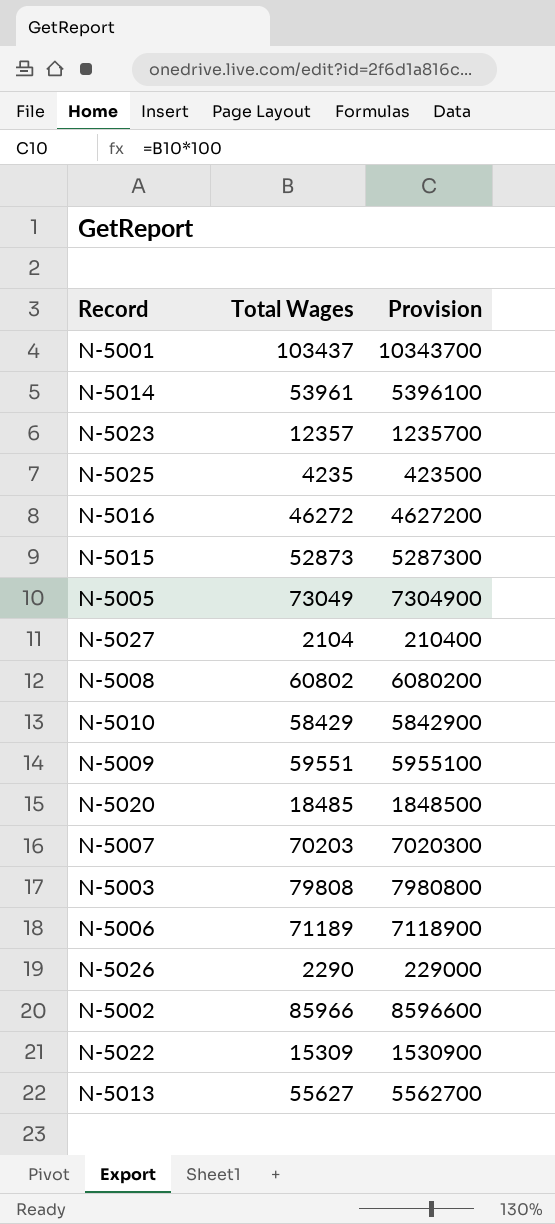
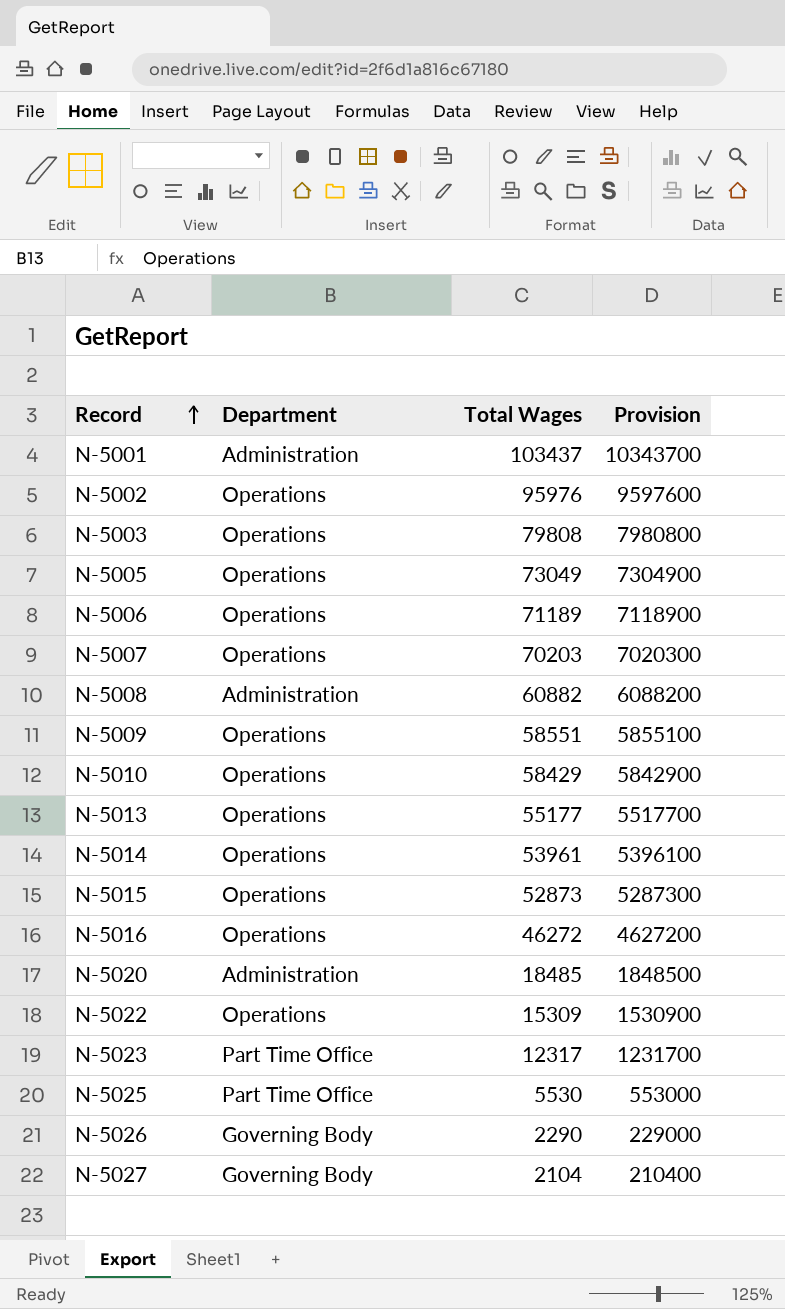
row order: none -> Record ascending
column Department | position: none -> 2
N-5002 | Total Wages: 85966 -> 95976
N-5002 | Provision: 8596600 -> 9597600
N-5008 | Total Wages: 60802 -> 60882
N-5008 | Provision: 6080200 -> 6088200
N-5009 | Total Wages: 59551 -> 58551
N-5009 | Provision: 5955100 -> 5855100
N-5013 | Total Wages: 55627 -> 55177
N-5013 | Provision: 5562700 -> 5517700
N-5023 | Total Wages: 12357 -> 12317
N-5023 | Provision: 1235700 -> 1231700
N-5025 | Total Wages: 4235 -> 5530
N-5025 | Provision: 423500 -> 553000

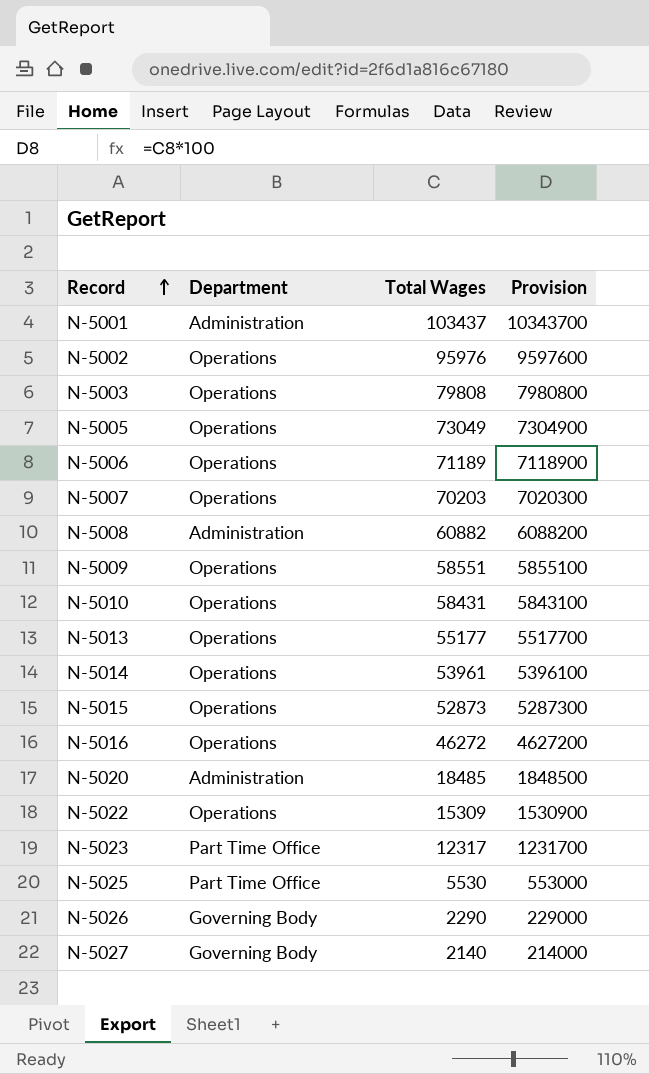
N-5010 | Total Wages: 58429 -> 58431
N-5010 | Provision: 5842900 -> 5843100
N-5027 | Total Wages: 2104 -> 2140
N-5027 | Provision: 210400 -> 214000

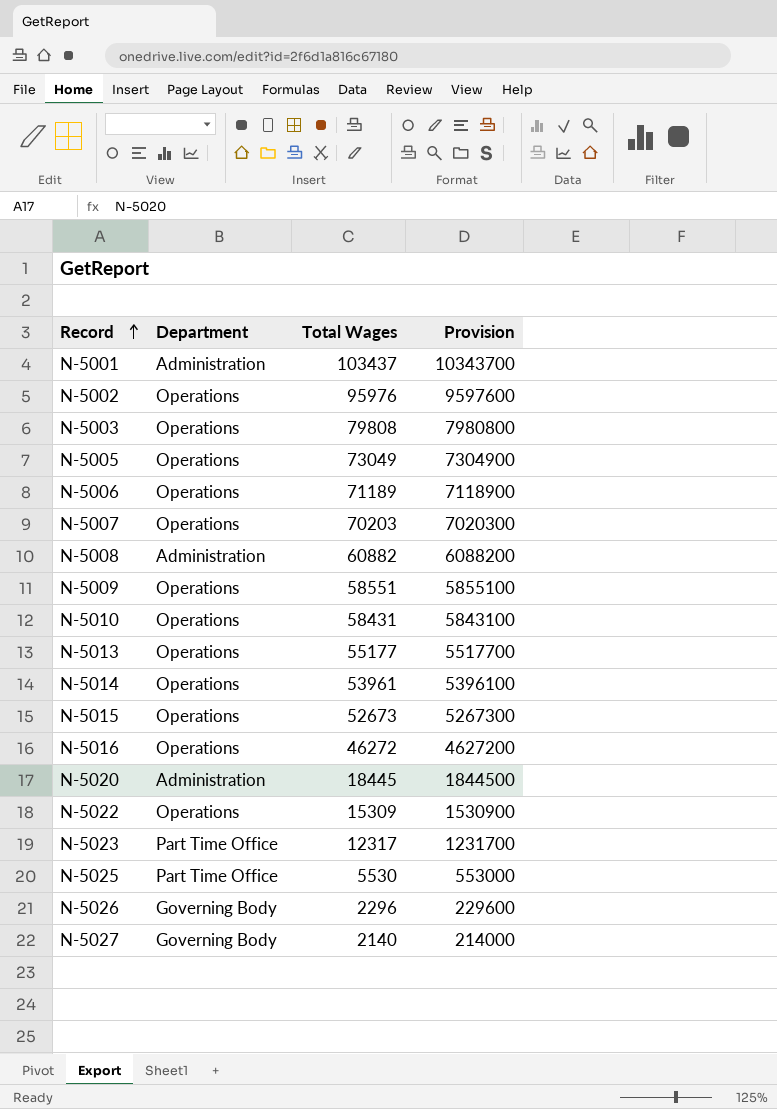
N-5015 | Total Wages: 52873 -> 52673
N-5015 | Provision: 5287300 -> 5267300
N-5020 | Total Wages: 18485 -> 18445
N-5020 | Provision: 1848500 -> 1844500
N-5026 | Total Wages: 2290 -> 2296
N-5026 | Provision: 229000 -> 229600

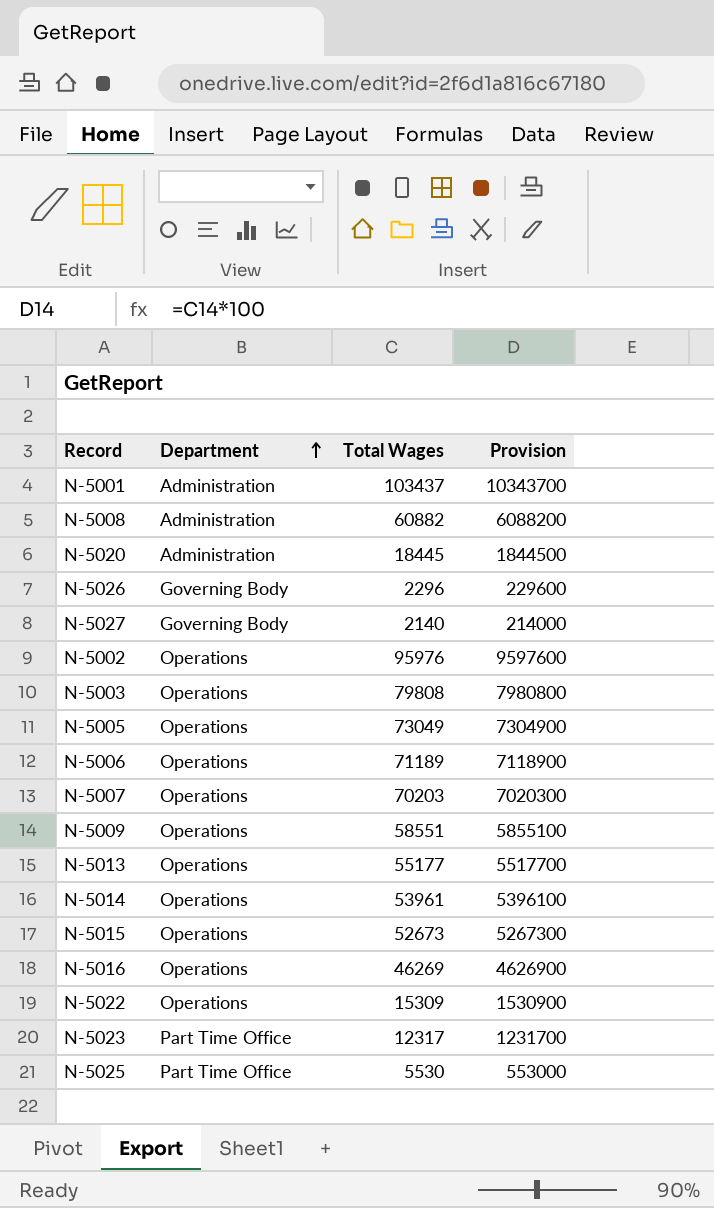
row order: Record ascending -> Department ascending
row N-5010: Operations | 58431 | 5843100 -> none
N-5016 | Total Wages: 46272 -> 46269
N-5016 | Provision: 4627200 -> 4626900

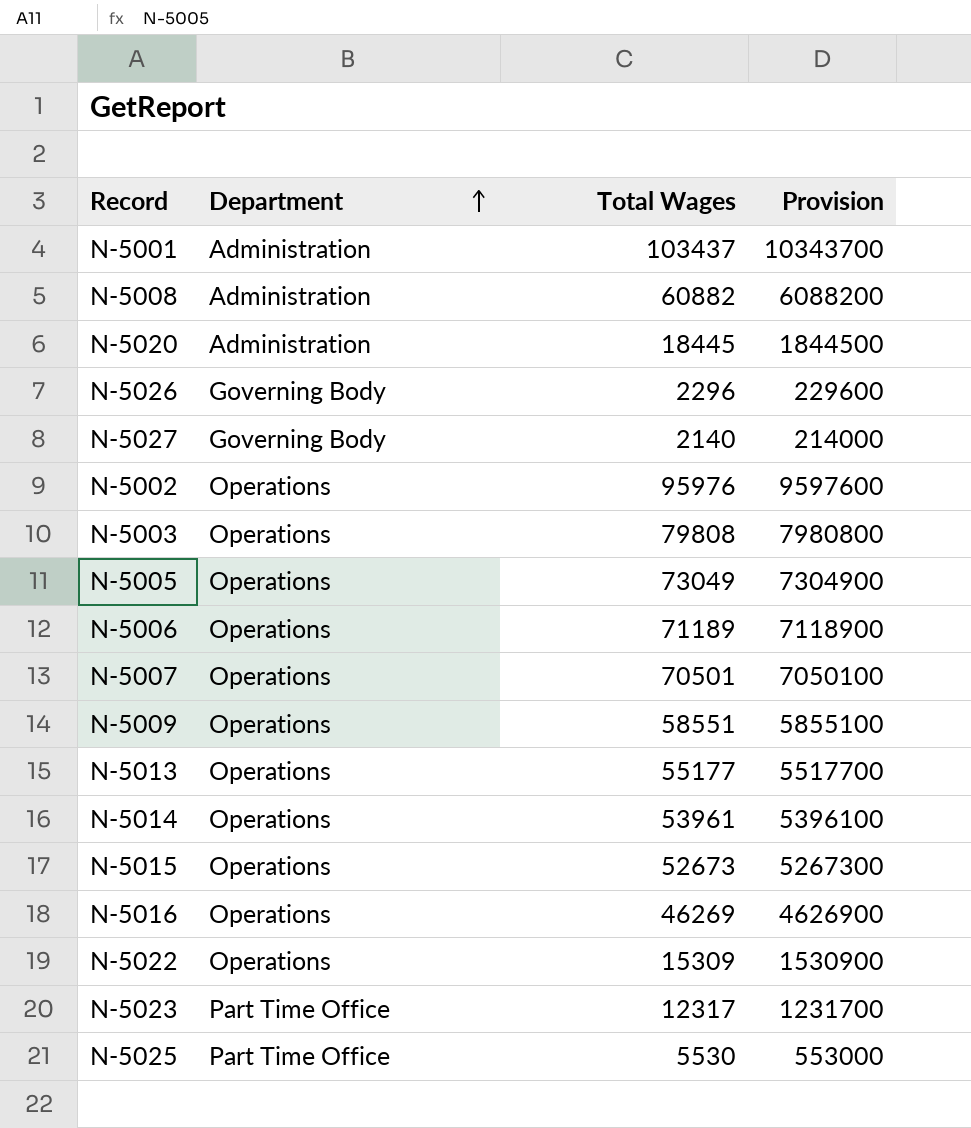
N-5007 | Total Wages: 70203 -> 70501
N-5007 | Provision: 7020300 -> 7050100

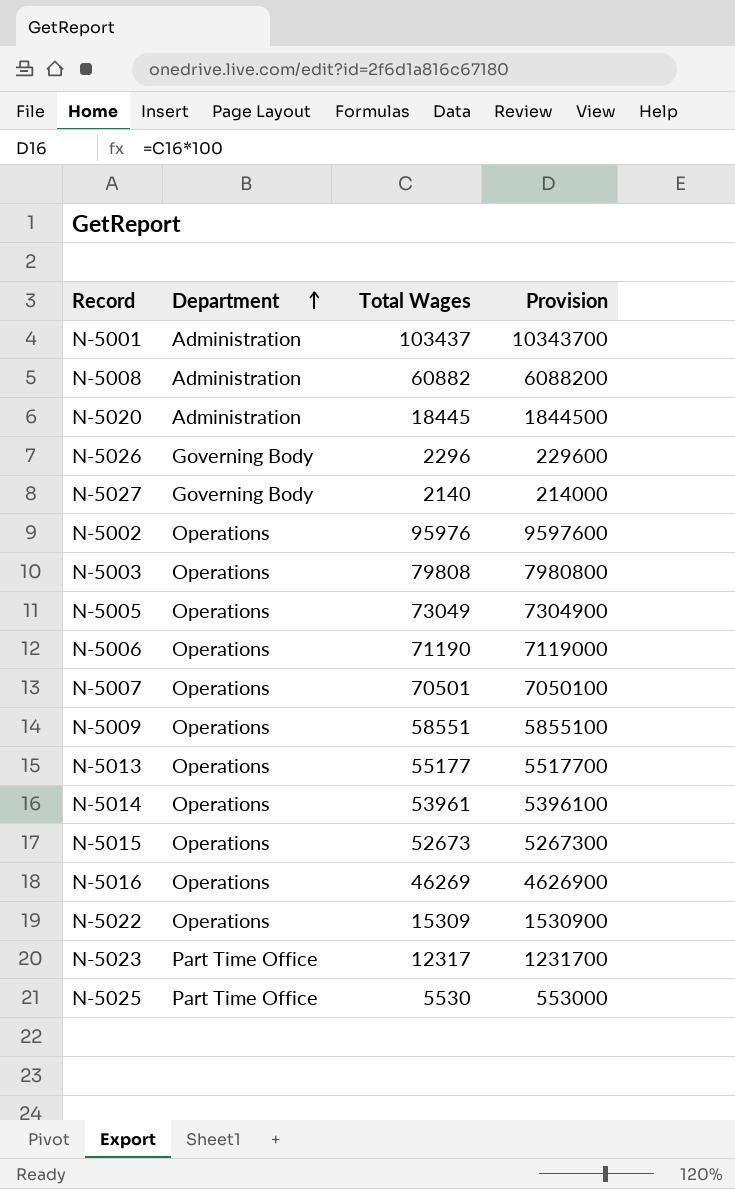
N-5006 | Total Wages: 71189 -> 71190
N-5006 | Provision: 7118900 -> 7119000

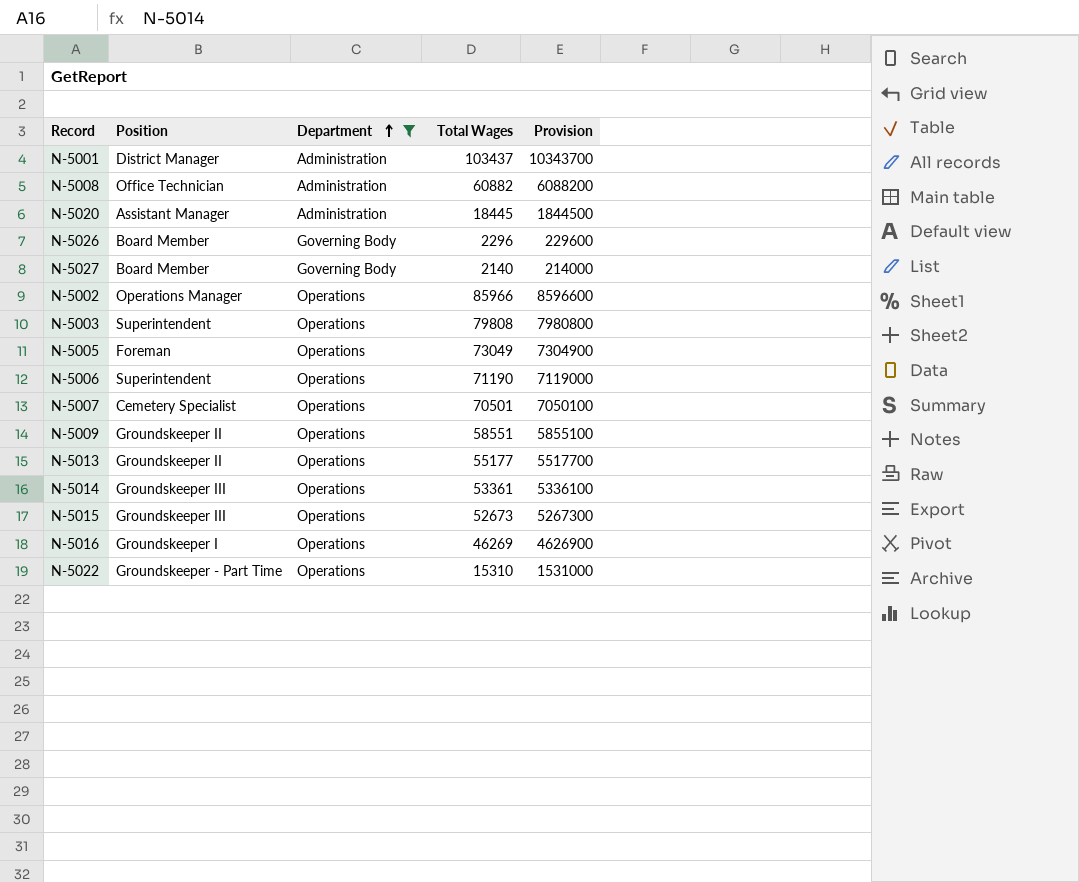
filter: none -> Department != Part Time Office
column Position | position: none -> 2
N-5002 | Total Wages: 95976 -> 85966
N-5002 | Provision: 9597600 -> 8596600
N-5014 | Total Wages: 53961 -> 53361
N-5014 | Provision: 5396100 -> 5336100
N-5022 | Total Wages: 15309 -> 15310
N-5022 | Provision: 1530900 -> 1531000

